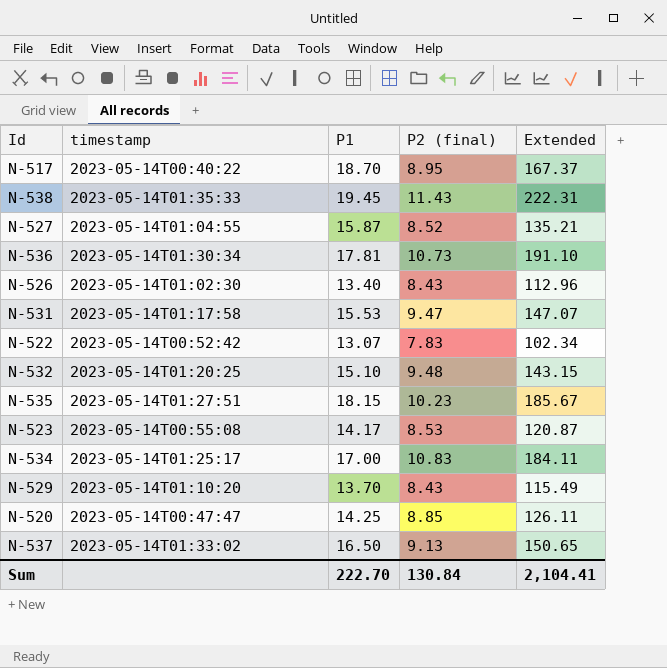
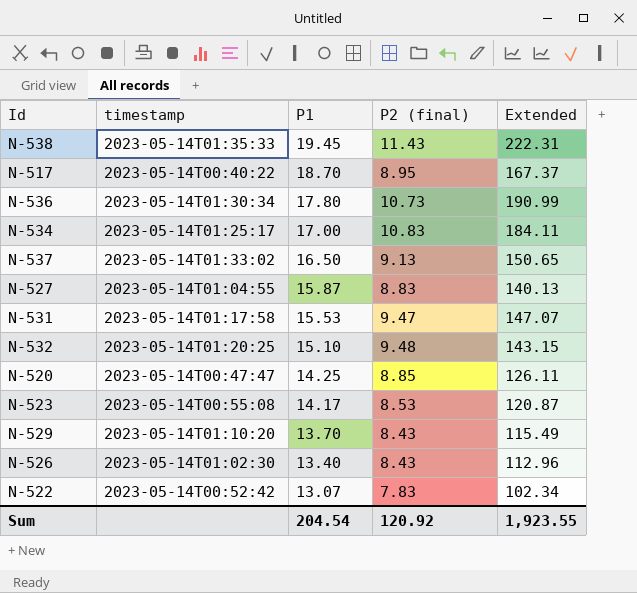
row order: none -> P1 descending
row N-535: 2023-05-14T01:27:51 | 18.15 | 10.23 | 185.67 -> none
N-536 | P1: 17.81 -> 17.80
N-536 | Extended: 191.10 -> 190.99
N-527 | P2 (final): 8.52 -> 8.83
N-527 | Extended: 135.21 -> 140.13
Sum | P1: 222.70 -> 204.54
Sum | P2 (final): 130.84 -> 120.92
Sum | Extended: 2,104.41 -> 1,923.55

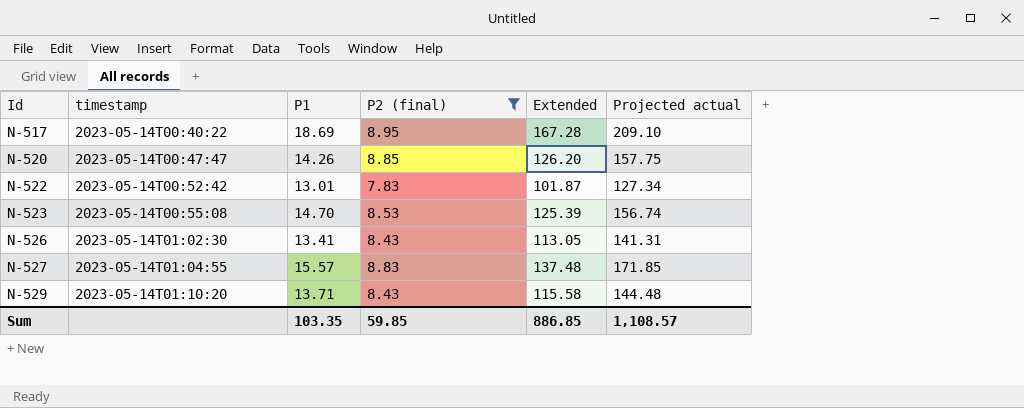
filter: none -> P2 (final) <= 8.95
row order: P1 descending -> Id ascending
column Projected actual | formula: none -> [Extended] * 1.25
N-517 | P1: 18.70 -> 18.69
N-517 | Extended: 167.37 -> 167.28
N-520 | P1: 14.25 -> 14.26
N-520 | Extended: 126.11 -> 126.20
N-522 | P1: 13.07 -> 13.01
N-522 | Extended: 102.34 -> 101.87
N-523 | P1: 14.17 -> 14.70
N-523 | Extended: 120.87 -> 125.39
N-526 | P1: 13.40 -> 13.41
N-526 | Extended: 112.96 -> 113.05
N-527 | P1: 15.87 -> 15.57
N-527 | Extended: 140.13 -> 137.48
N-529 | P1: 13.70 -> 13.71
N-529 | Extended: 115.49 -> 115.58
Sum | P1: 204.54 -> 103.35
Sum | P2 (final): 120.92 -> 59.85
Sum | Extended: 1,923.55 -> 886.85

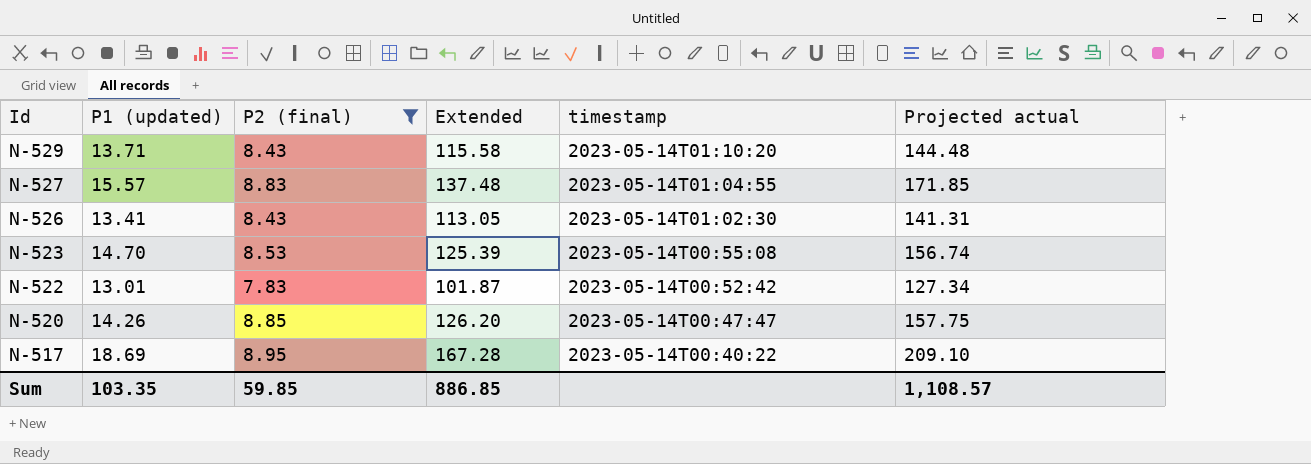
row order: Id ascending -> Id descending
column name: P1 -> P1 (updated)
column timestamp | position: 2 -> 5

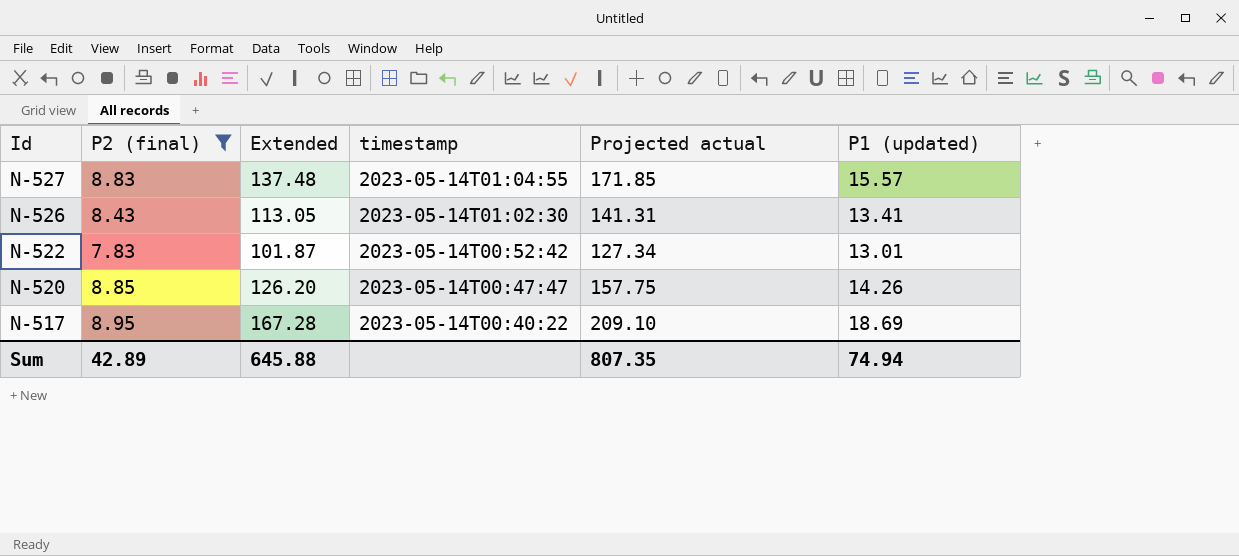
column P1 (updated) | position: 2 -> 6
row N-529: 13.71 | 8.43 | 115.58 | 2023-05-14T01:10:20 | 144.48 -> none
row N-523: 14.70 | 8.53 | 125.39 | 2023-05-14T00:55:08 | 156.74 -> none
Sum | P2 (final): 59.85 -> 42.89
Sum | Extended: 886.85 -> 645.88
Sum | Projected actual: 1,108.57 -> 807.35
Sum | P1 (updated): 103.35 -> 74.94

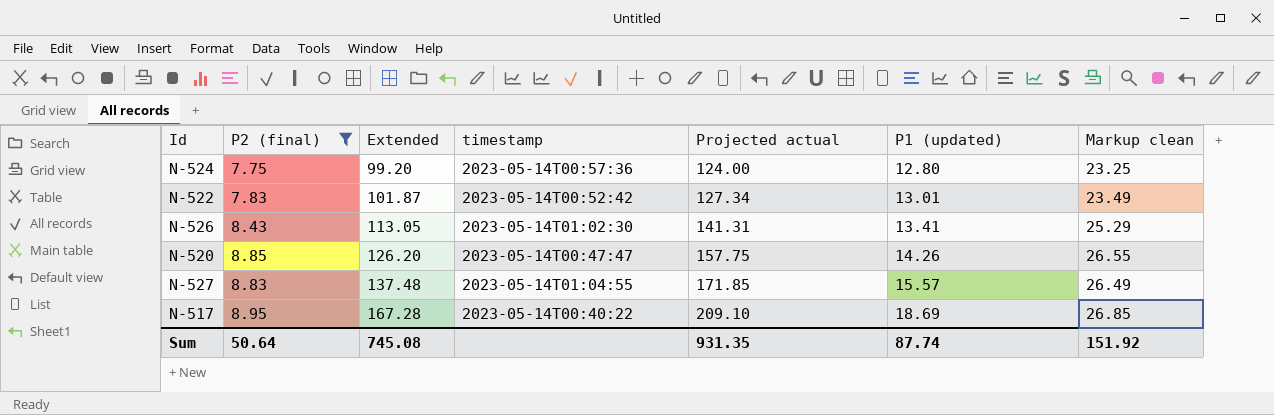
row order: Id descending -> Extended ascending
column Markup clean | formula: none -> [P2 (final)] * 3
row N-524: none -> 7.75 | 99.20 | 2023-05-14T00:57:36 | 124.00 | 12.80 | 23.25
Sum | P2 (final): 42.89 -> 50.64
Sum | Extended: 645.88 -> 745.08
Sum | Projected actual: 807.35 -> 931.35
Sum | P1 (updated): 74.94 -> 87.74

